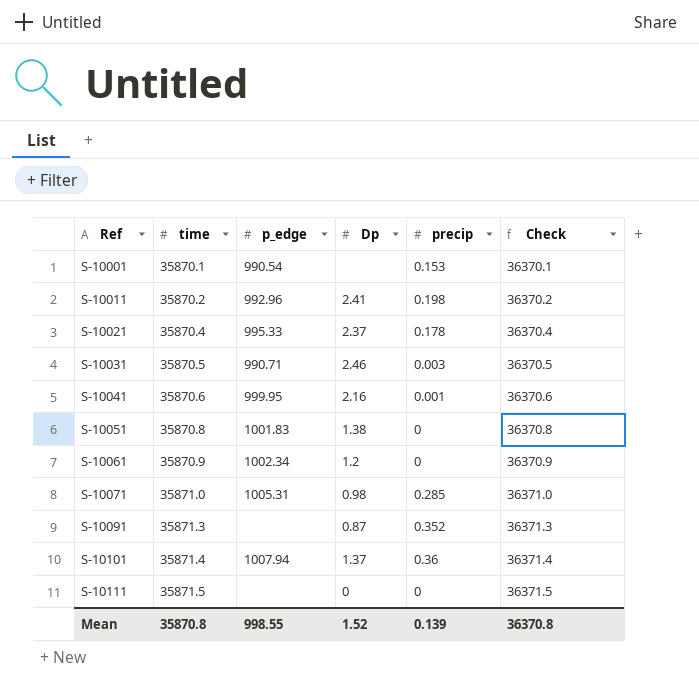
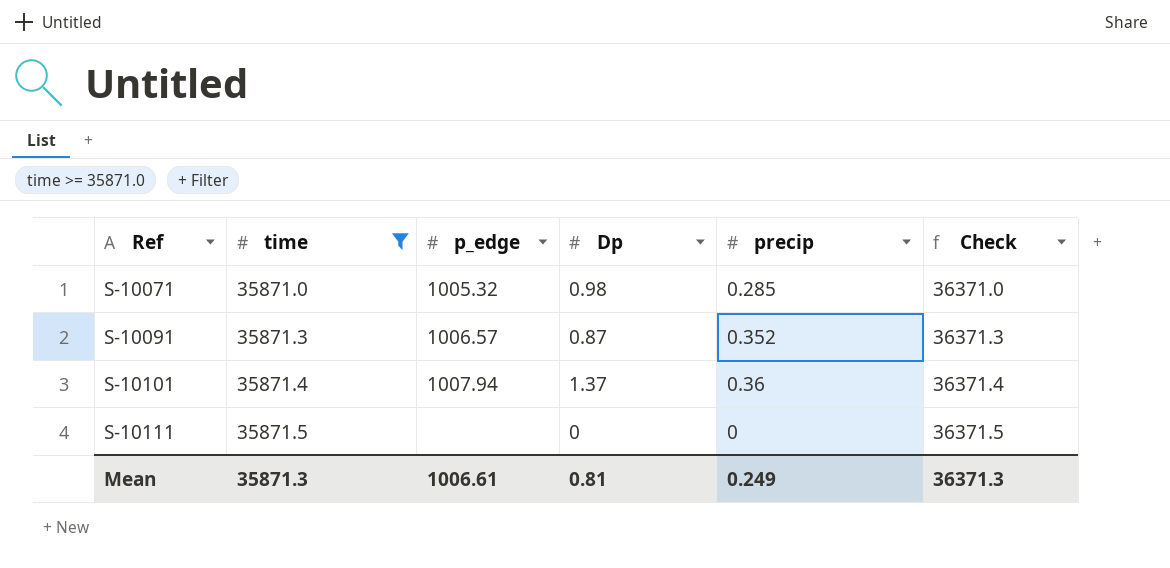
filter: none -> time >= 35871.0
S-10071 | p_edge: 1005.31 -> 1005.32
S-10091 | p_edge: none -> 1006.57
Mean | time: 35870.8 -> 35871.3
Mean | p_edge: 998.55 -> 1006.61
Mean | Dp: 1.52 -> 0.81
Mean | precip: 0.139 -> 0.249
Mean | Check: 36370.8 -> 36371.3

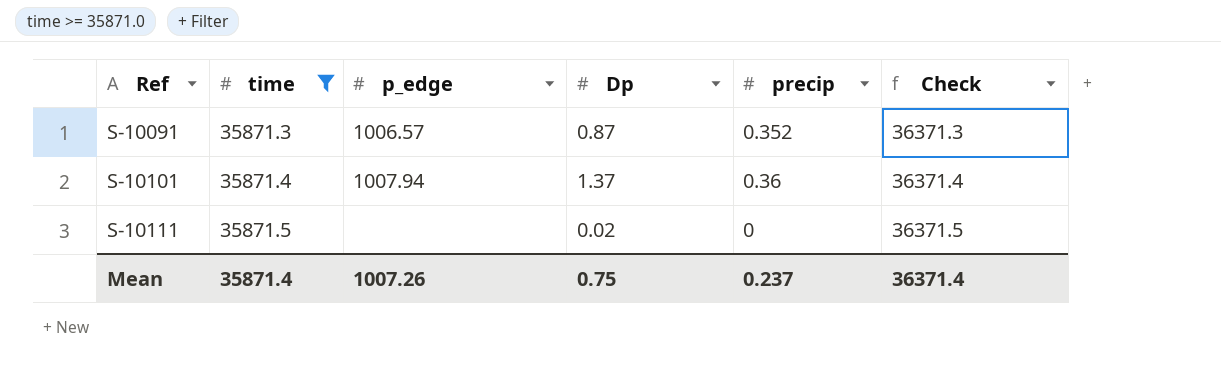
row S-10071: 35871.0 | 1005.32 | 0.98 | 0.285 | 36371.0 -> none
S-10111 | Dp: 0 -> 0.02
Mean | time: 35871.3 -> 35871.4
Mean | p_edge: 1006.61 -> 1007.26
Mean | Dp: 0.81 -> 0.75
Mean | precip: 0.249 -> 0.237
Mean | Check: 36371.3 -> 36371.4

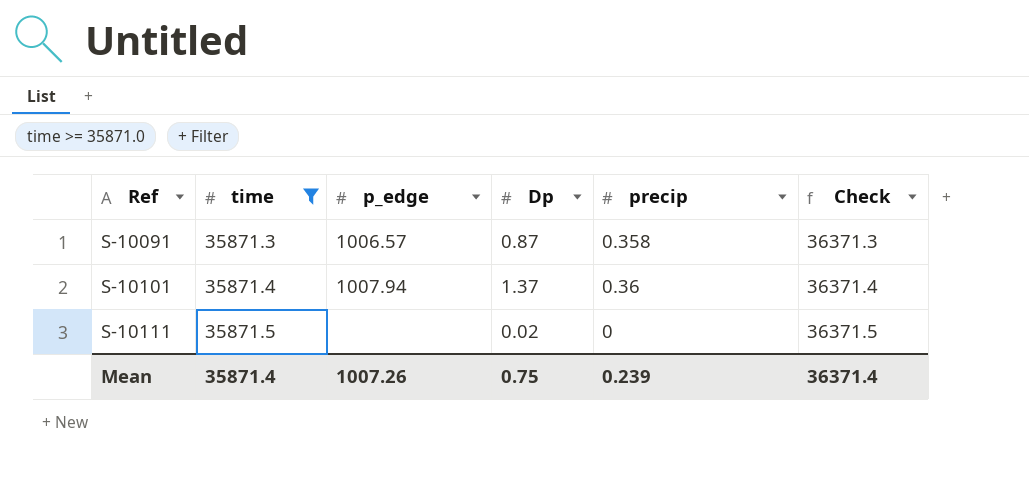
S-10091 | precip: 0.352 -> 0.358
Mean | precip: 0.237 -> 0.239

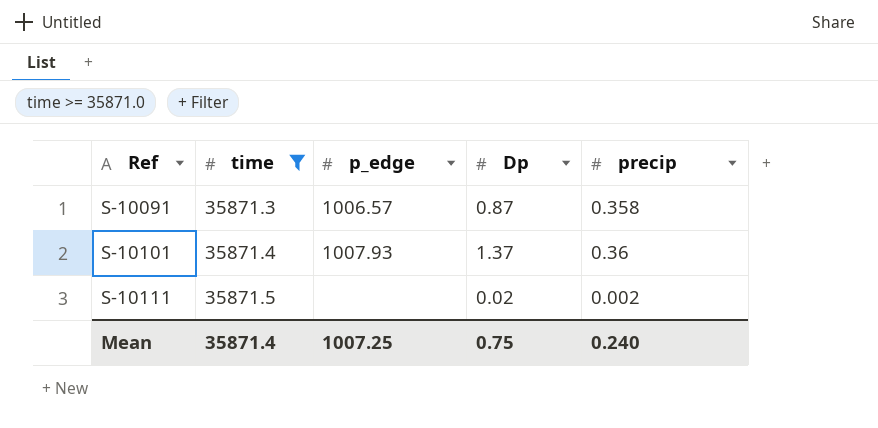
column Check | formula: [time] + 500 -> none
S-10101 | p_edge: 1007.94 -> 1007.93
S-10111 | precip: 0 -> 0.002
Mean | p_edge: 1007.26 -> 1007.25
Mean | precip: 0.239 -> 0.240

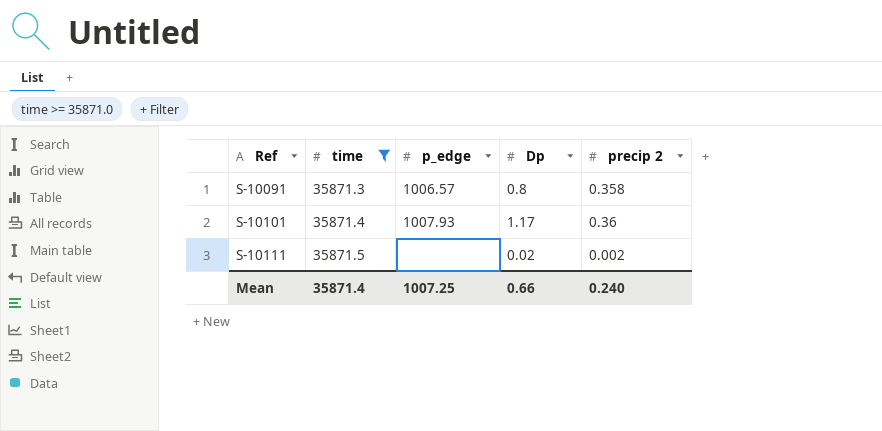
column name: precip -> precip 2
S-10091 | Dp: 0.87 -> 0.8
S-10101 | Dp: 1.37 -> 1.17
Mean | Dp: 0.75 -> 0.66

